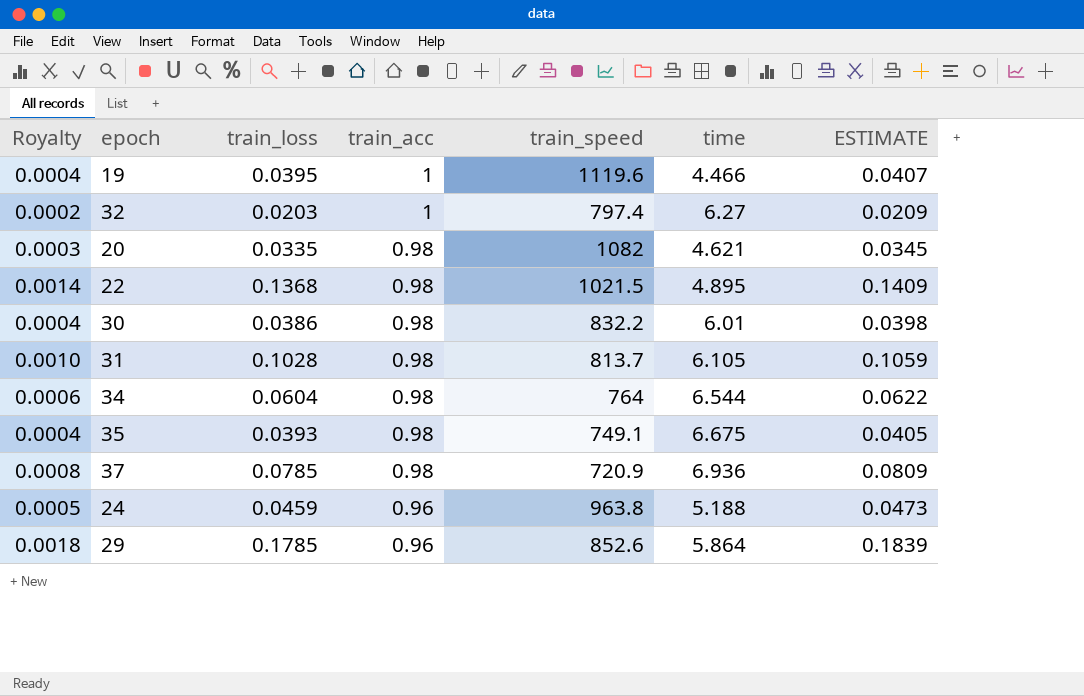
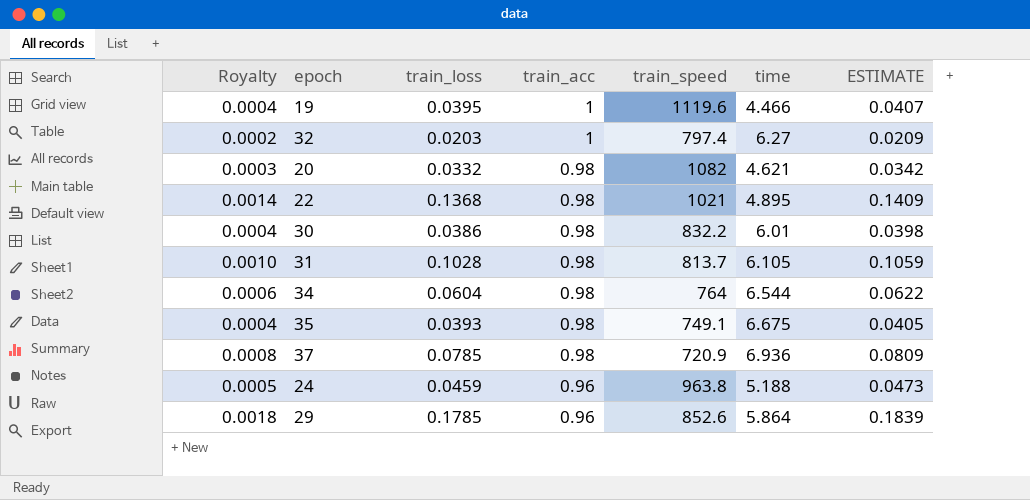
20 | train_loss: 0.0335 -> 0.0332
20 | ESTIMATE: 0.0345 -> 0.0342
22 | train_speed: 1021.5 -> 1021

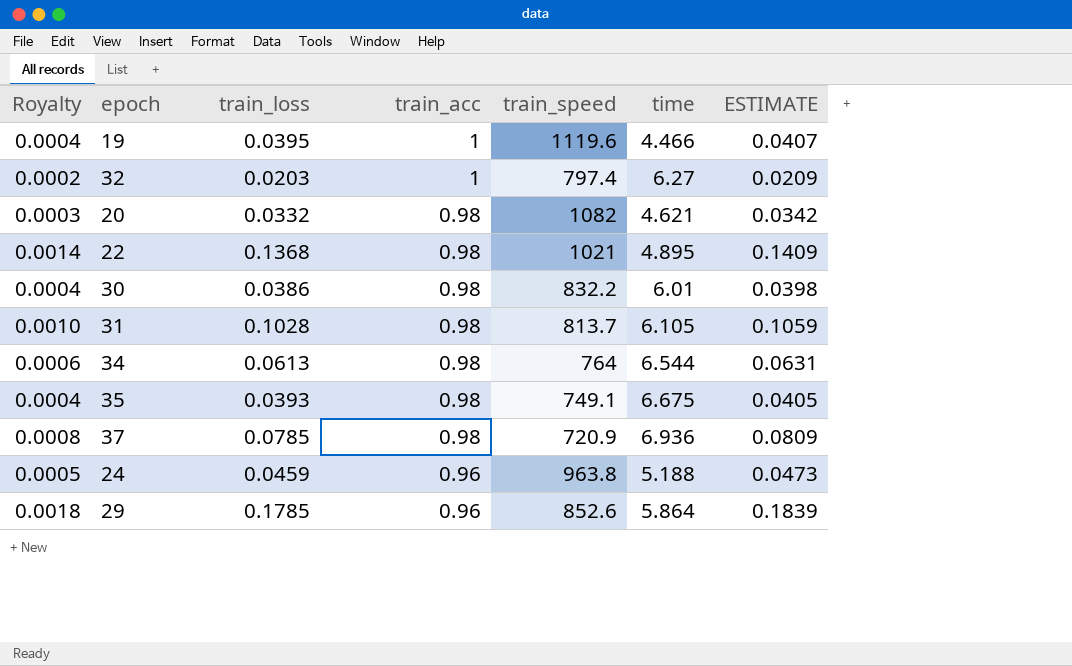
34 | train_loss: 0.0604 -> 0.0613
34 | ESTIMATE: 0.0622 -> 0.0631

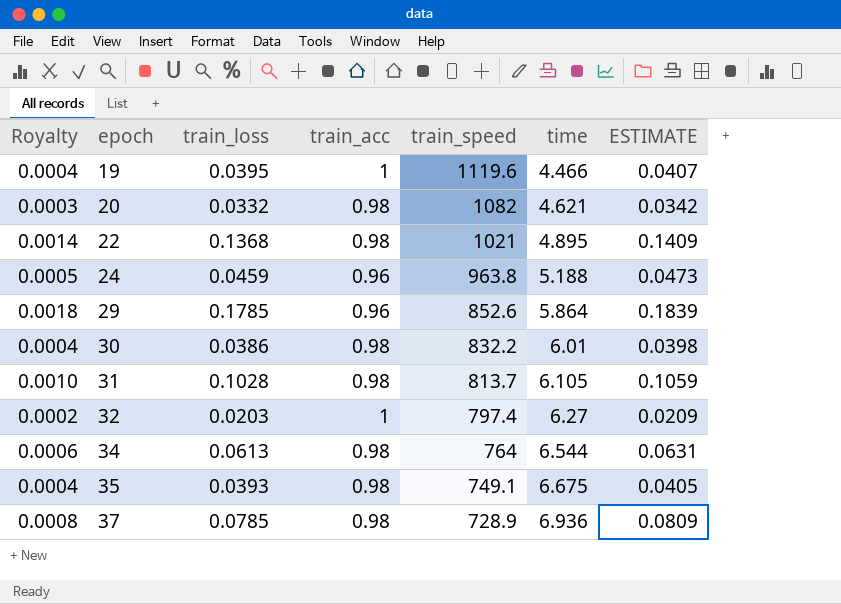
row order: train_acc descending -> epoch ascending
37 | train_speed: 720.9 -> 728.9

